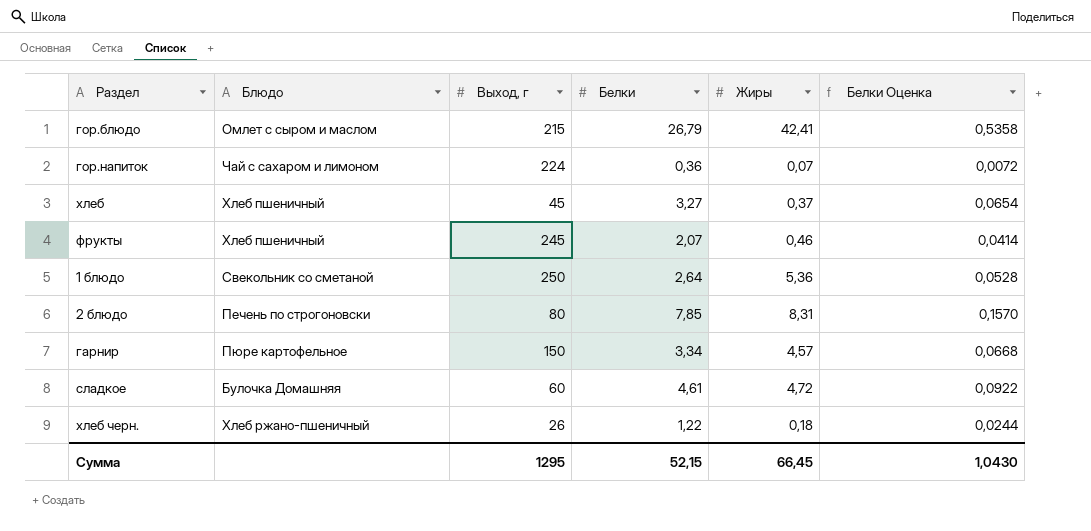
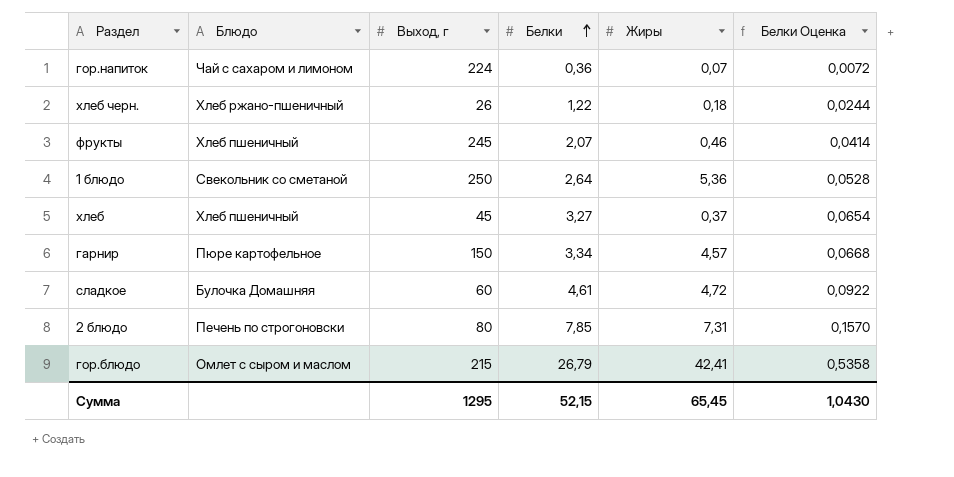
row order: none -> Белки ascending
2 блюдо | Жиры: 8,31 -> 7,31
Сумма | Жиры: 66,45 -> 65,45

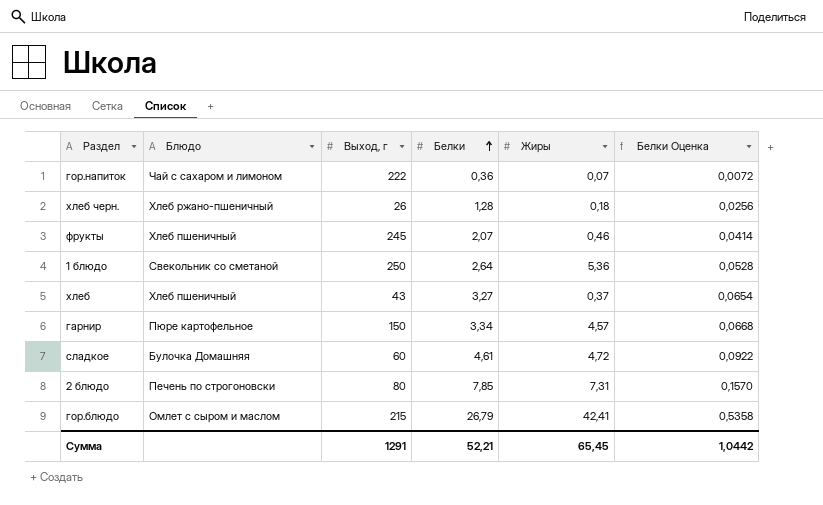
гор.напиток | Выход, г: 224 -> 222
хлеб черн. | Белки: 1,22 -> 1,28
хлеб черн. | Белки Оценка: 0,0244 -> 0,0256
хлеб | Выход, г: 45 -> 43
Сумма | Выход, г: 1295 -> 1291
Сумма | Белки: 52,15 -> 52,21
Сумма | Белки Оценка: 1,0430 -> 1,0442

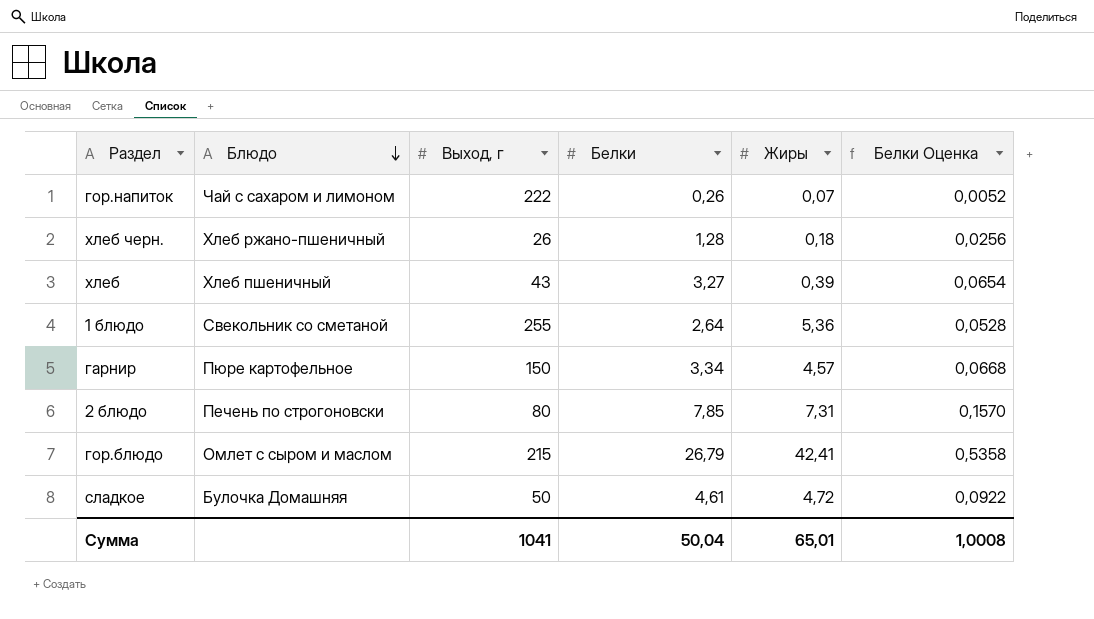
row order: Белки ascending -> Блюдо descending
row фрукты: Хлеб пшеничный | 245 | 2,07 | 0,46 | 0,0414 -> none
гор.напиток | Белки: 0,36 -> 0,26
гор.напиток | Белки Оценка: 0,0072 -> 0,0052
хлеб | Жиры: 0,37 -> 0,39
1 блюдо | Выход, г: 250 -> 255
сладкое | Выход, г: 60 -> 50
Сумма | Выход, г: 1291 -> 1041
Сумма | Белки: 52,21 -> 50,04
Сумма | Жиры: 65,45 -> 65,01
Сумма | Белки Оценка: 1,0442 -> 1,0008

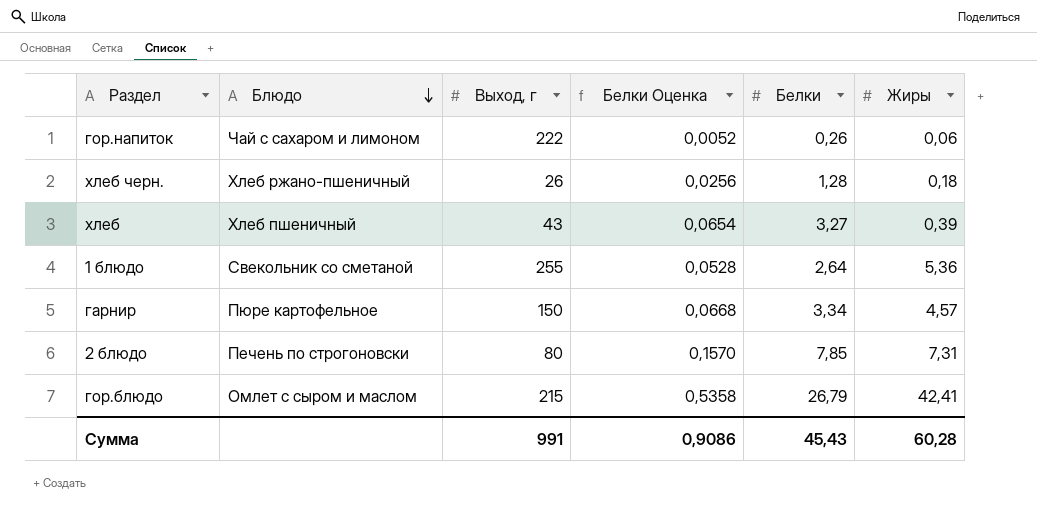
column Белки Оценка | position: 6 -> 4
row сладкое: Булочка Домашняя | 50 | 4,61 | 4,72 | 0,0922 -> none
гор.напиток | Жиры: 0,07 -> 0,06
Сумма | Выход, г: 1041 -> 991
Сумма | Белки Оценка: 1,0008 -> 0,9086
Сумма | Белки: 50,04 -> 45,43
Сумма | Жиры: 65,01 -> 60,28

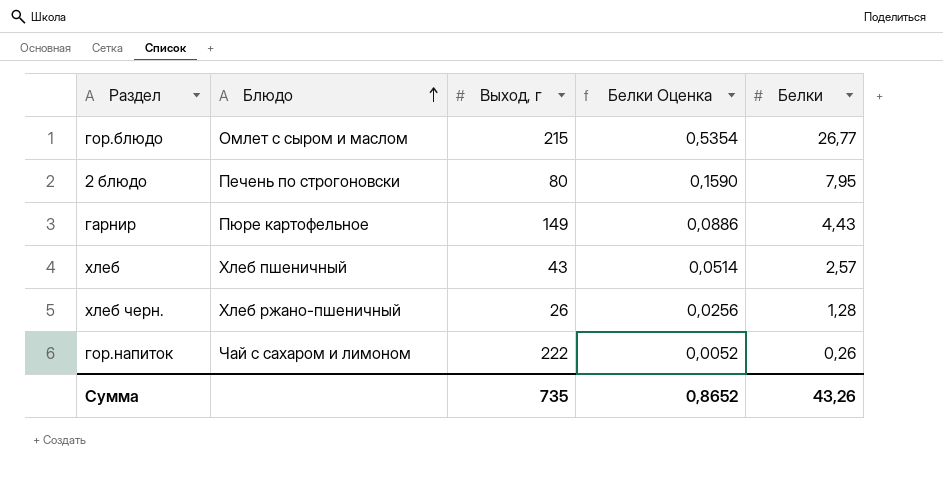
row order: Блюдо descending -> Блюдо ascending
column Жиры | position: 6 -> none
row 1 блюдо: Свекольник со сметаной | 255 | 0,0528 | 2,64 | 5,36 -> none
гор.блюдо | Белки Оценка: 0,5358 -> 0,5354
гор.блюдо | Белки: 26,79 -> 26,77
2 блюдо | Белки Оценка: 0,1570 -> 0,1590
2 блюдо | Белки: 7,85 -> 7,95
гарнир | Выход, г: 150 -> 149
гарнир | Белки Оценка: 0,0668 -> 0,0886
гарнир | Белки: 3,34 -> 4,43
хлеб | Белки Оценка: 0,0654 -> 0,0514
хлеб | Белки: 3,27 -> 2,57
Сумма | Выход, г: 991 -> 735
Сумма | Белки Оценка: 0,9086 -> 0,8652
Сумма | Белки: 45,43 -> 43,26

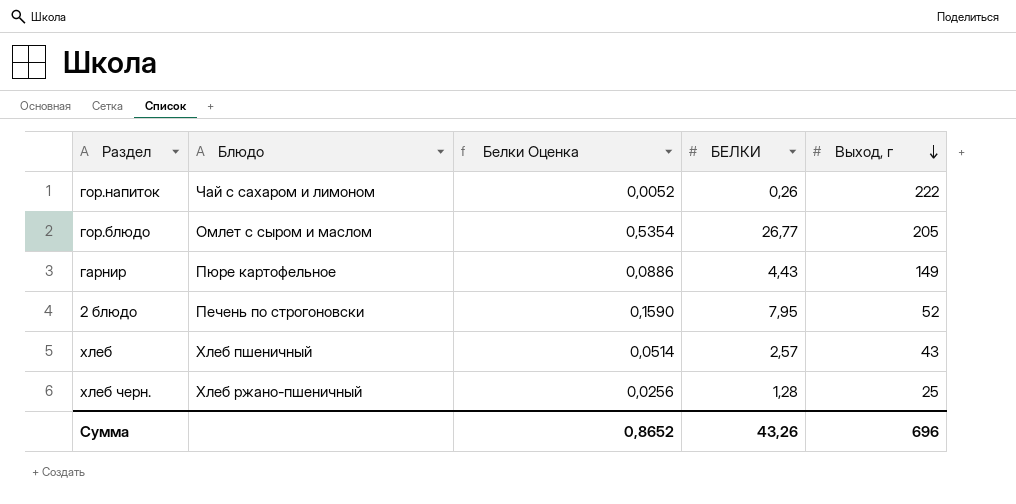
row order: Блюдо ascending -> Выход, г descending
column name: Белки -> БЕЛКИ
column Выход, г | position: 3 -> 5
гор.блюдо | Выход, г: 215 -> 205
2 блюдо | Выход, г: 80 -> 52
хлеб черн. | Выход, г: 26 -> 25
Сумма | Выход, г: 735 -> 696

